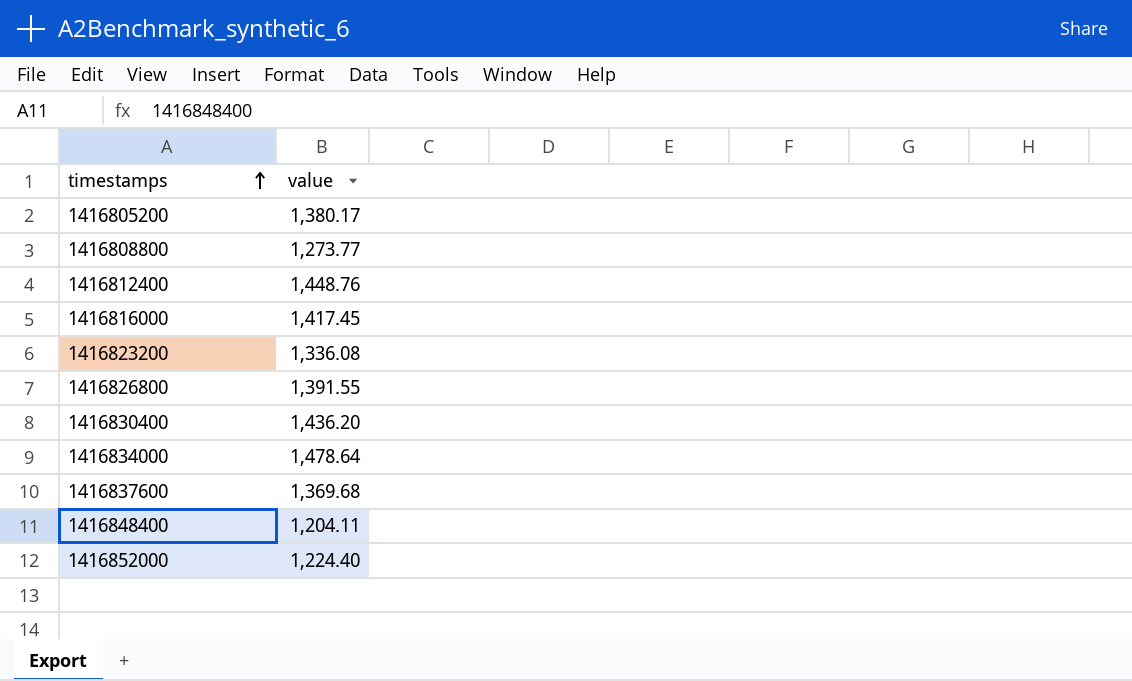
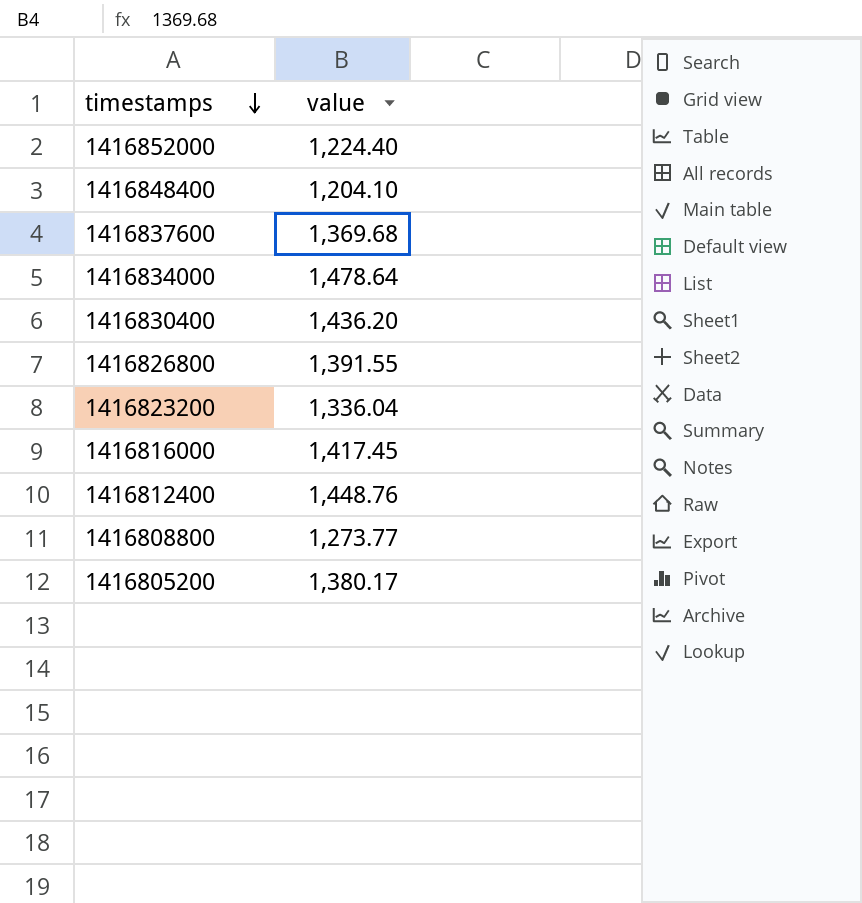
row order: timestamps ascending -> timestamps descending
1416848400 | value: 1,204.11 -> 1,204.10
1416823200 | value: 1,336.08 -> 1,336.04

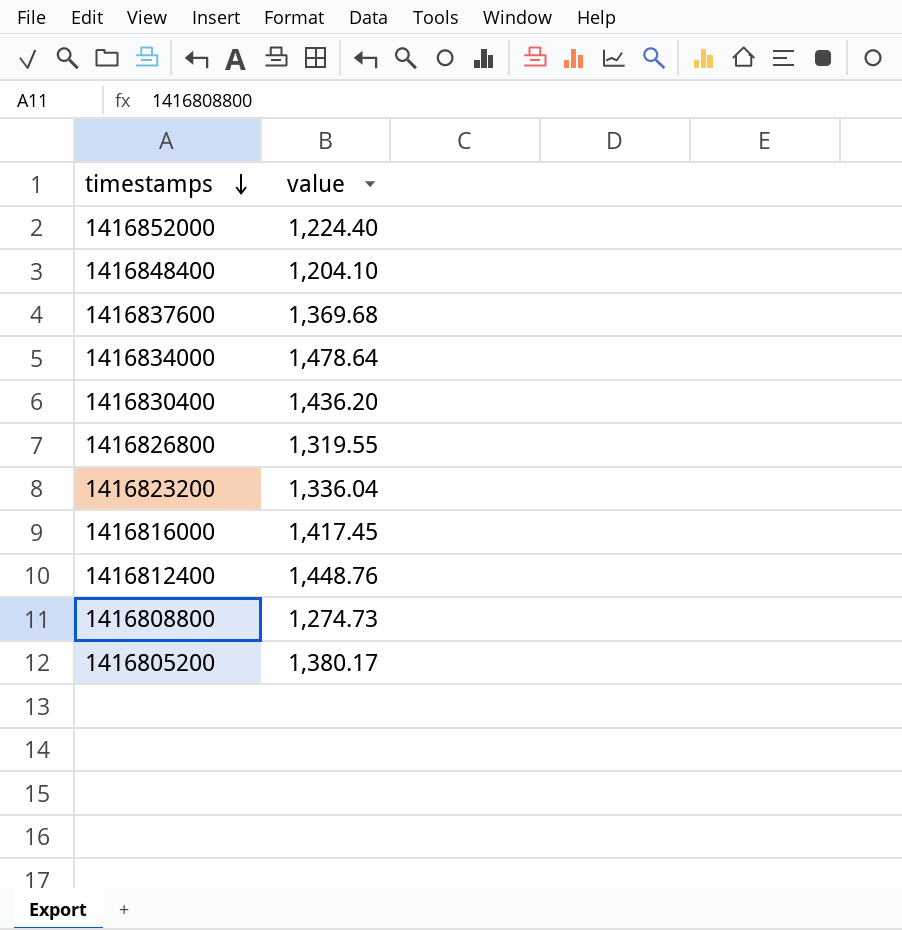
1416826800 | value: 1,391.55 -> 1,319.55
1416808800 | value: 1,273.77 -> 1,274.73

